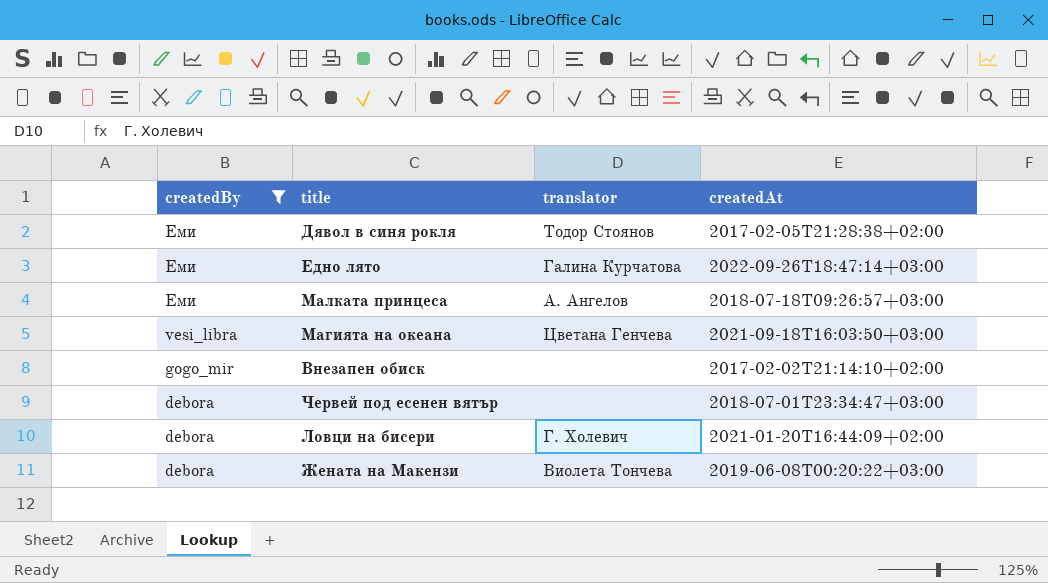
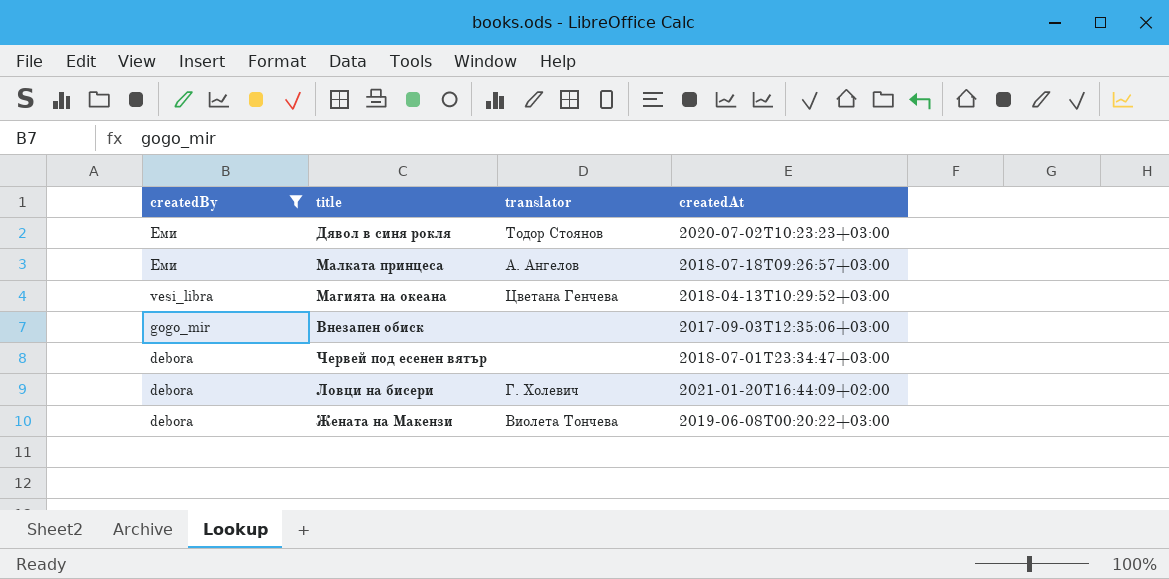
row Едно лято: Еми | Галина Курчатова | 2022-09-26T18:47:14+03:00 -> none
Дявол в синя рокля | createdAt: 2017-02-05T21:28:38+02:00 -> 2020-07-02T10:23:23+03:00
Магията на океана | createdAt: 2021-09-18T16:03:50+03:00 -> 2018-04-13T10:29:52+03:00
Внезапен обиск | createdAt: 2017-02-02T21:14:10+02:00 -> 2017-09-03T12:35:06+03:00

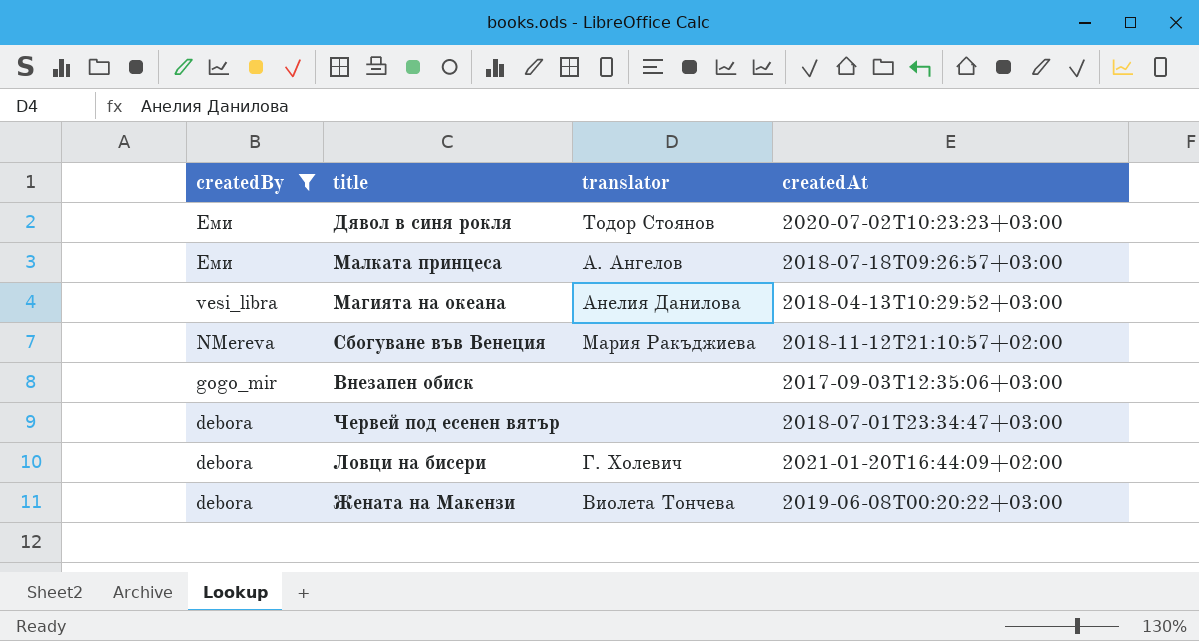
Магията на океана | translator: Цветана Генчева -> Анелия Данилова
row Сбогуване във Венеция: none -> NMereva | Мария Ракъджиева | 2018-11-12T21:10:57+02:00

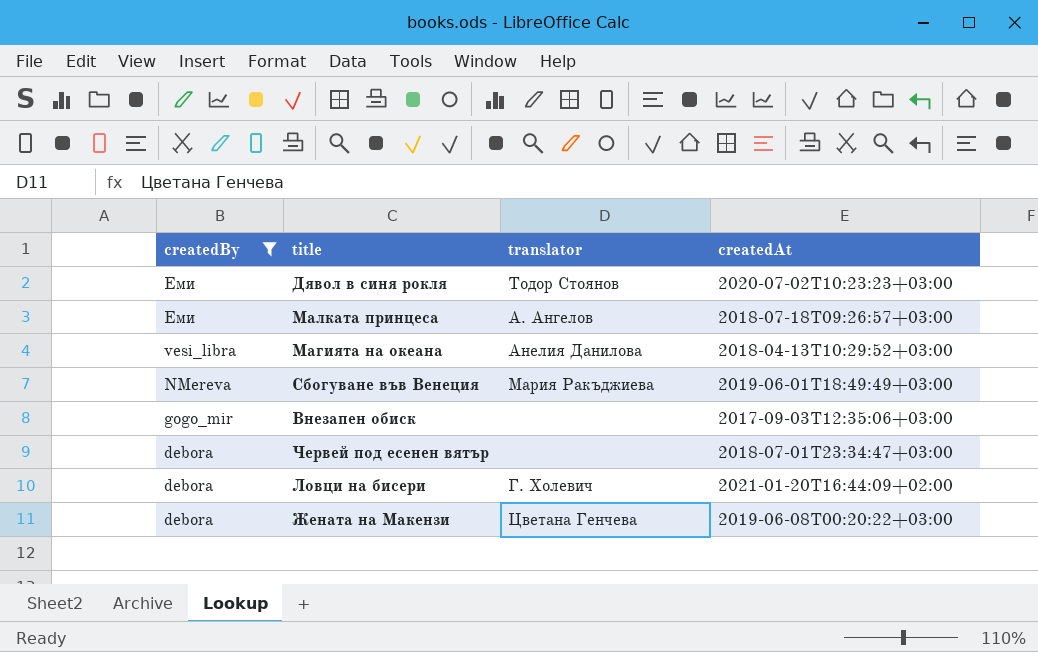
Сбогуване във Венеция | createdAt: 2018-11-12T21:10:57+02:00 -> 2019-06-01T18:49:49+03:00
Жената на Макензи | translator: Виолета Тончева -> Цветана Генчева

